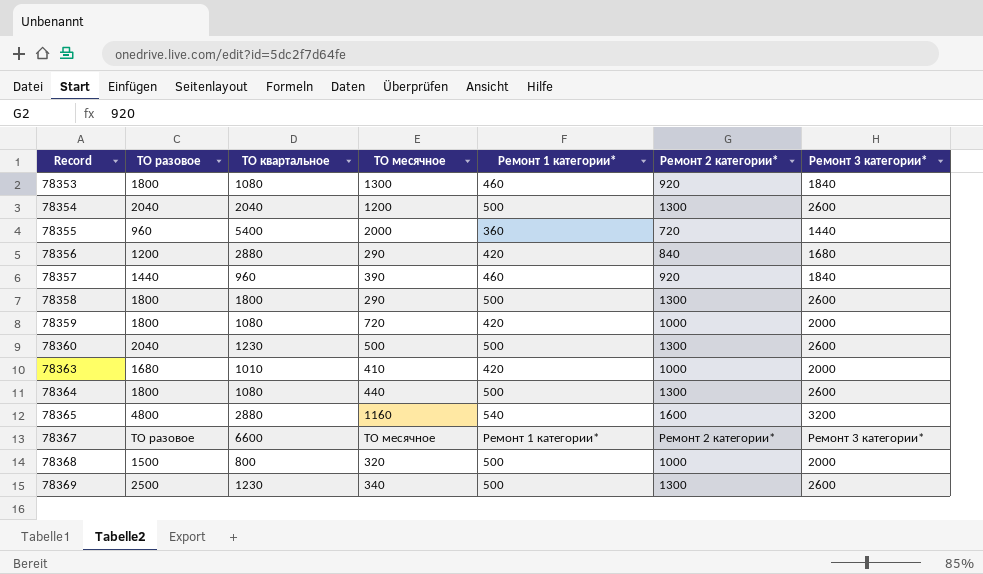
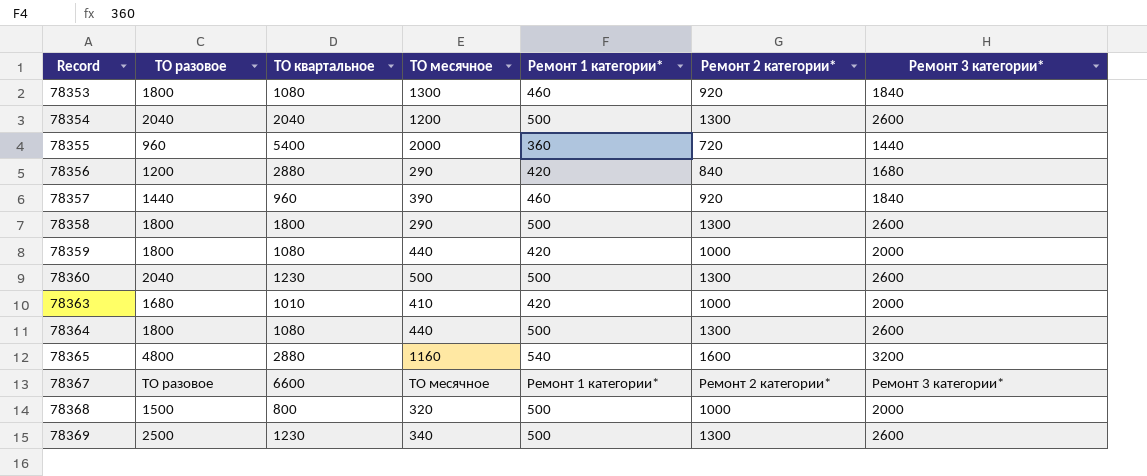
78359 | ТО месячное: 720 -> 440

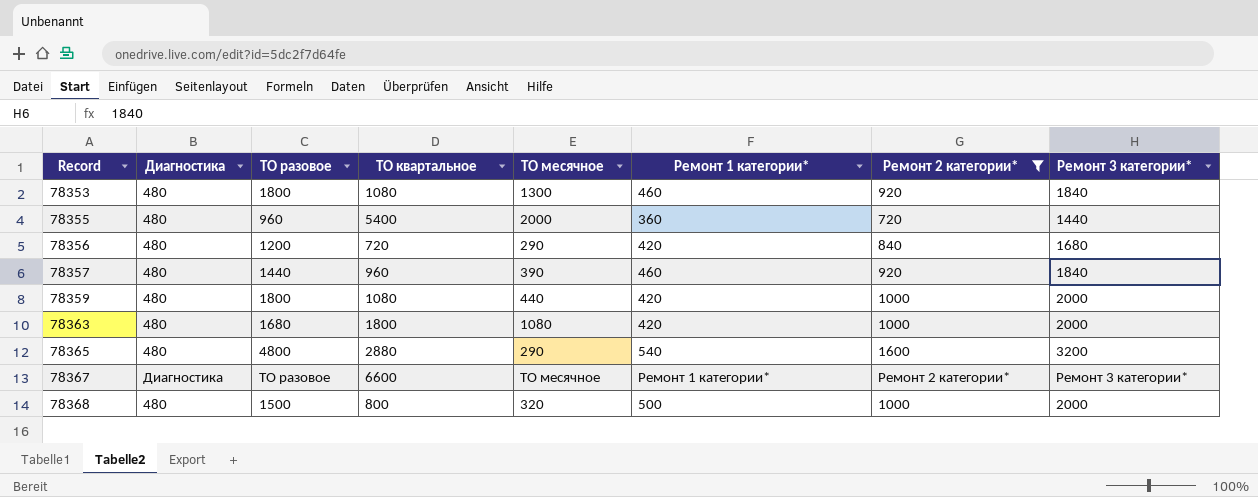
filter: none -> Ремонт 2 категории* != 1300
column Диагностика | position: none -> 2
78356 | ТО квартальное: 2880 -> 720
78363 | ТО квартальное: 1010 -> 1800
78363 | ТО месячное: 410 -> 1080
78365 | ТО месячное: 1160 -> 290

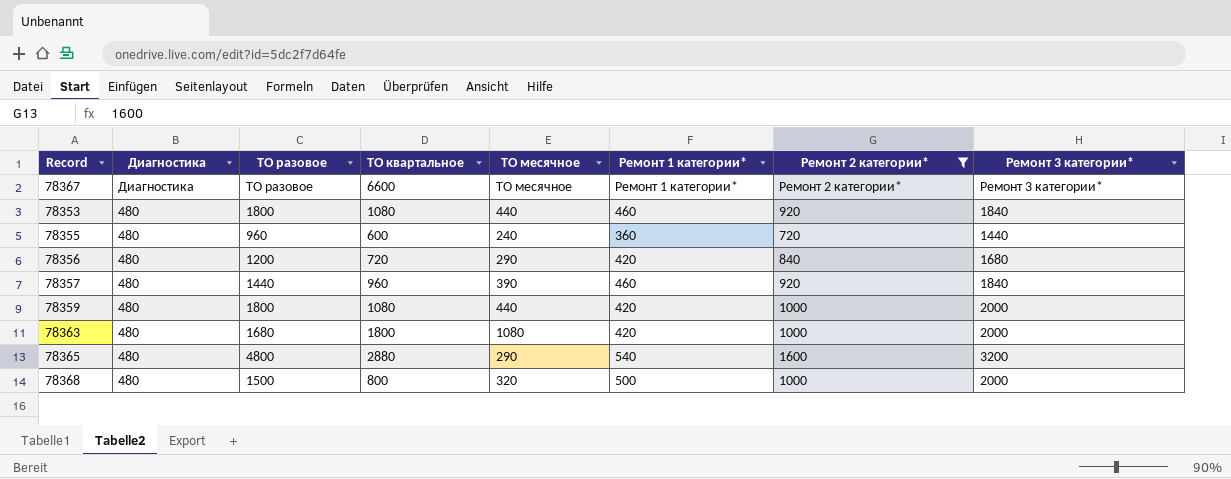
row order: Record ascending -> Диагностика descending
78353 | ТО месячное: 1300 -> 440
78355 | ТО квартальное: 5400 -> 600
78355 | ТО месячное: 2000 -> 240

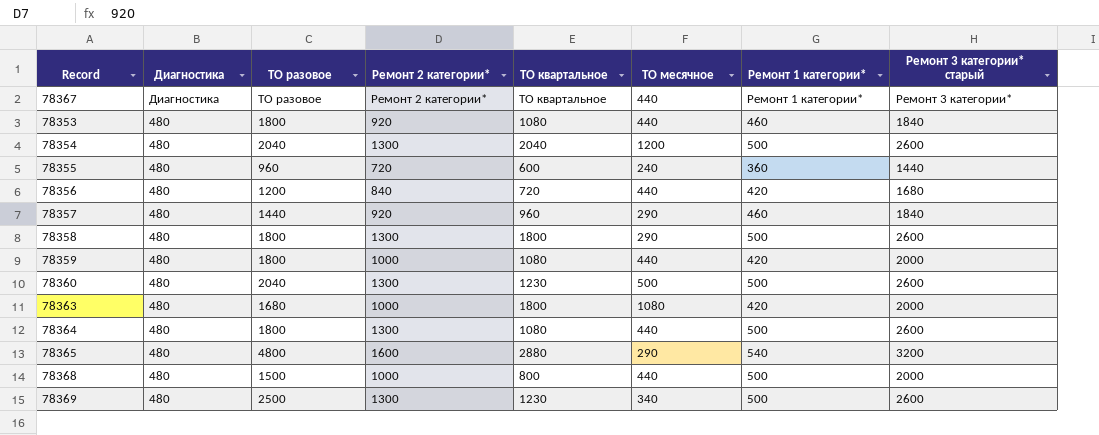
filter: Ремонт 2 категории* != 1300 -> none
column Ремонт 2 категории* | position: 7 -> 4
column name: Ремонт 3 категории* -> Ремонт 3 категории* старый
78367 | ТО квартальное: 6600 -> ТО квартальное
78367 | ТО месячное: ТО месячное -> 440
78356 | ТО месячное: 290 -> 440
78357 | ТО месячное: 390 -> 290
78368 | ТО месячное: 320 -> 440

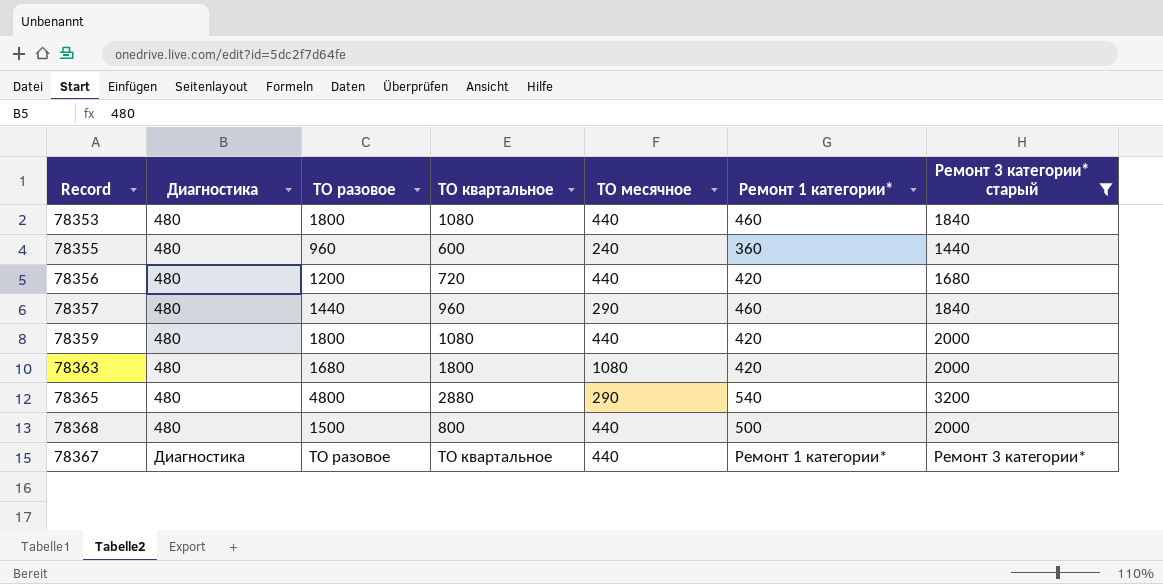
filter: none -> Ремонт 3 категории* старый != 2600
row order: Диагностика descending -> Диагностика ascending
column Ремонт 2 категории* | position: 4 -> none

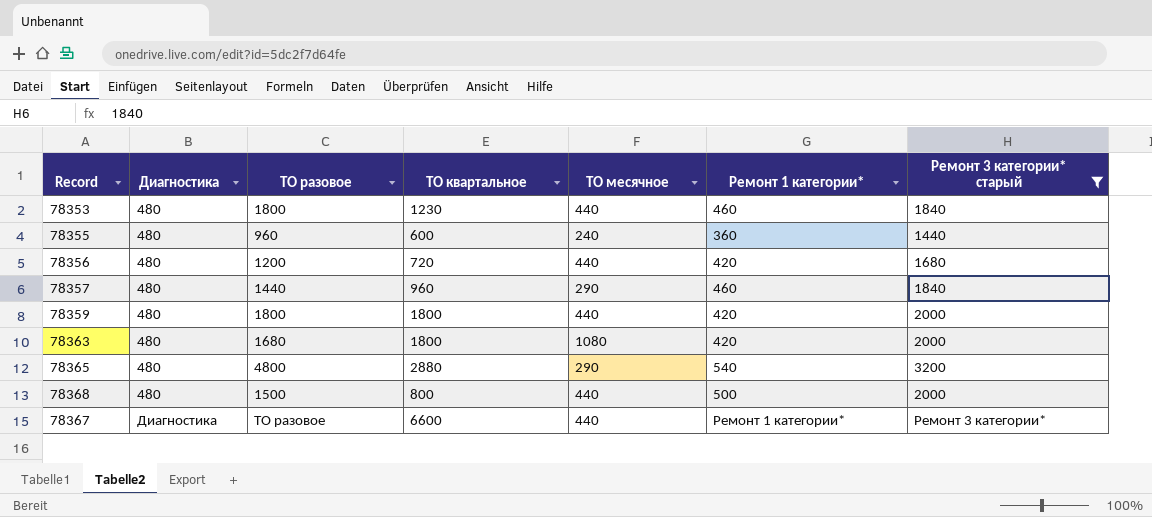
78353 | ТО квартальное: 1080 -> 1230
78359 | ТО квартальное: 1080 -> 1800
78367 | ТО квартальное: ТО квартальное -> 6600

